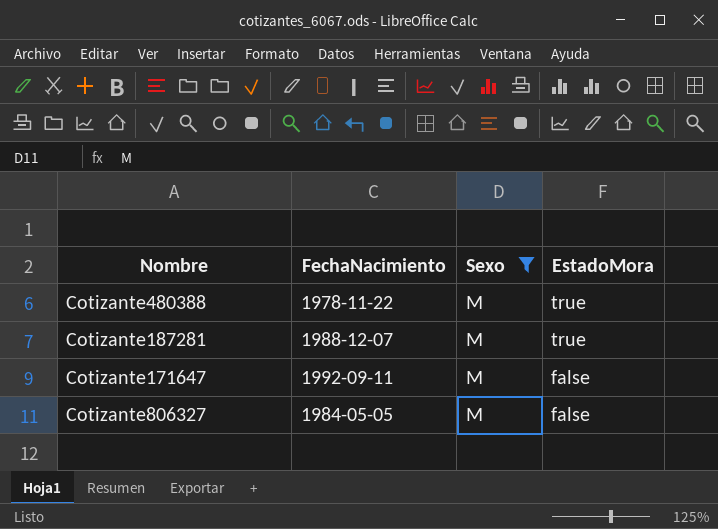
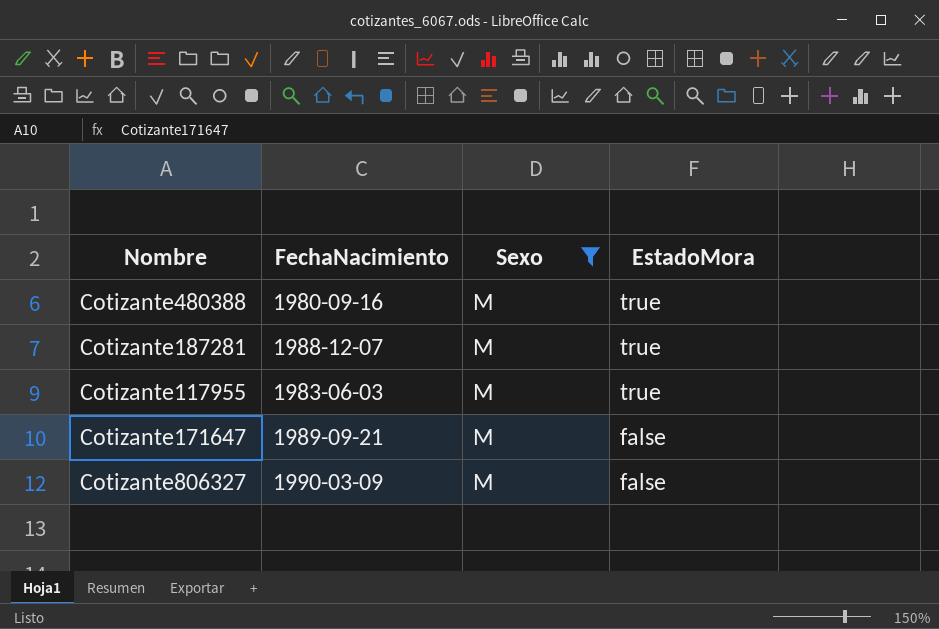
Cotizante480388 | FechaNacimiento: 1978-11-22 -> 1980-09-16
row Cotizante117955: none -> 1983-06-03 | M | true
Cotizante171647 | FechaNacimiento: 1992-09-11 -> 1989-09-21
Cotizante806327 | FechaNacimiento: 1984-05-05 -> 1990-03-09

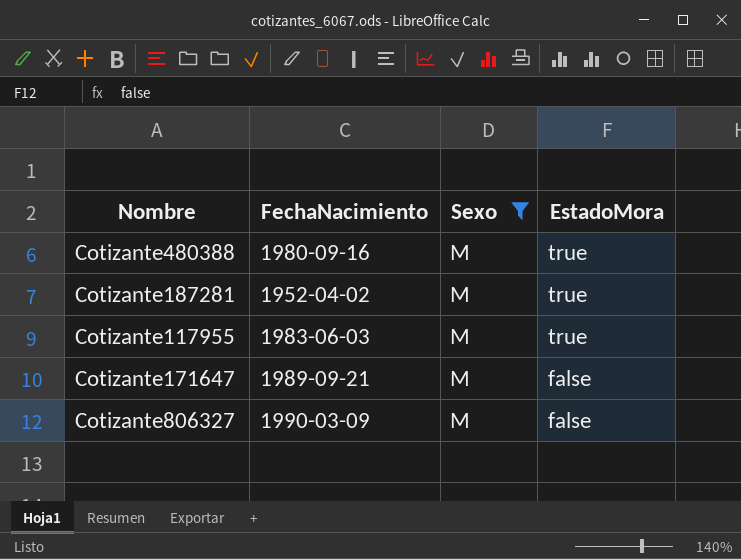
Cotizante187281 | FechaNacimiento: 1988-12-07 -> 1952-04-02

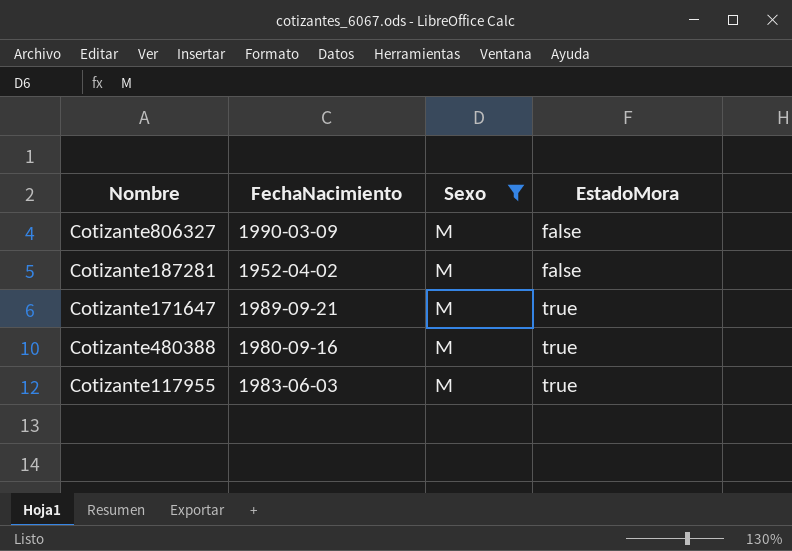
row order: EstadoMora descending -> EstadoMora ascending
Cotizante187281 | EstadoMora: true -> false
Cotizante171647 | EstadoMora: false -> true

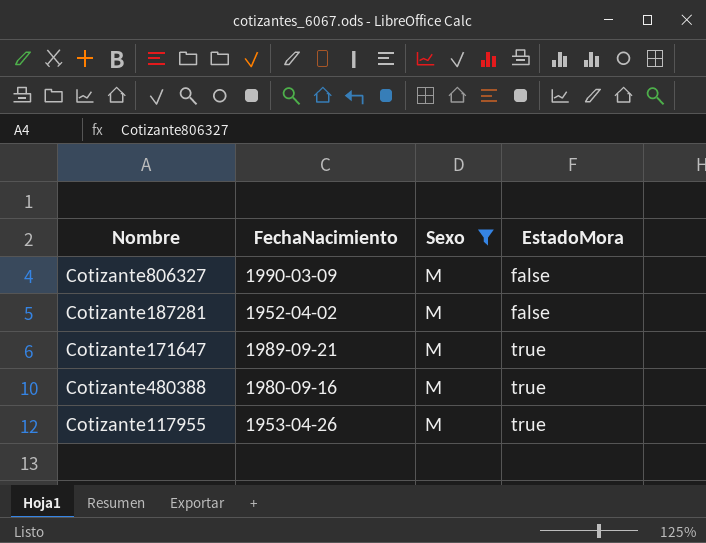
Cotizante117955 | FechaNacimiento: 1983-06-03 -> 1953-04-26

